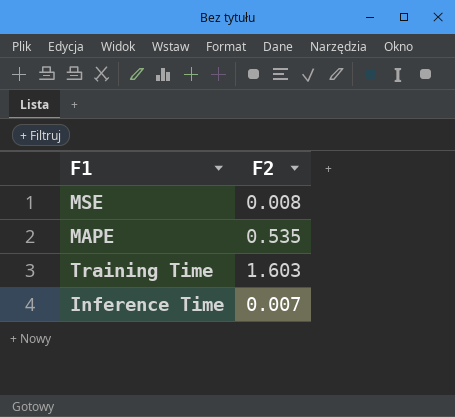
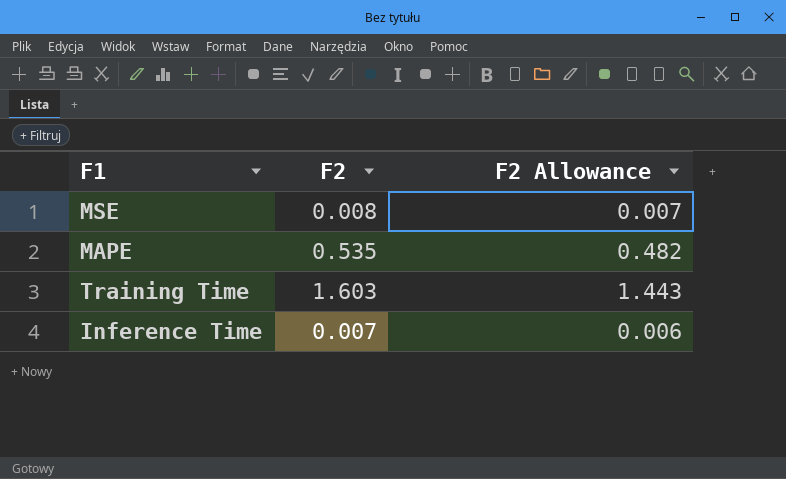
column F2 Allowance | formula: none -> [F2] * 0.9

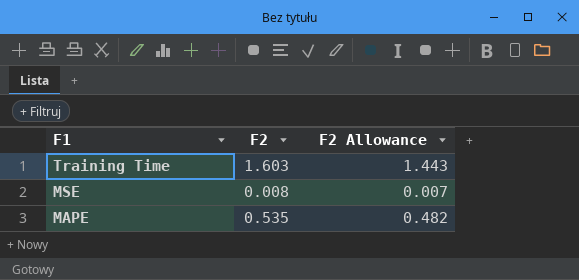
row order: none -> F1 descending
row Inference Time: 0.007 | 0.006 -> none

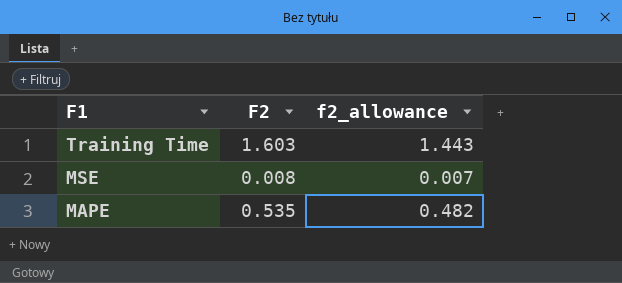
column name: F2 Allowance -> f2_allowance

